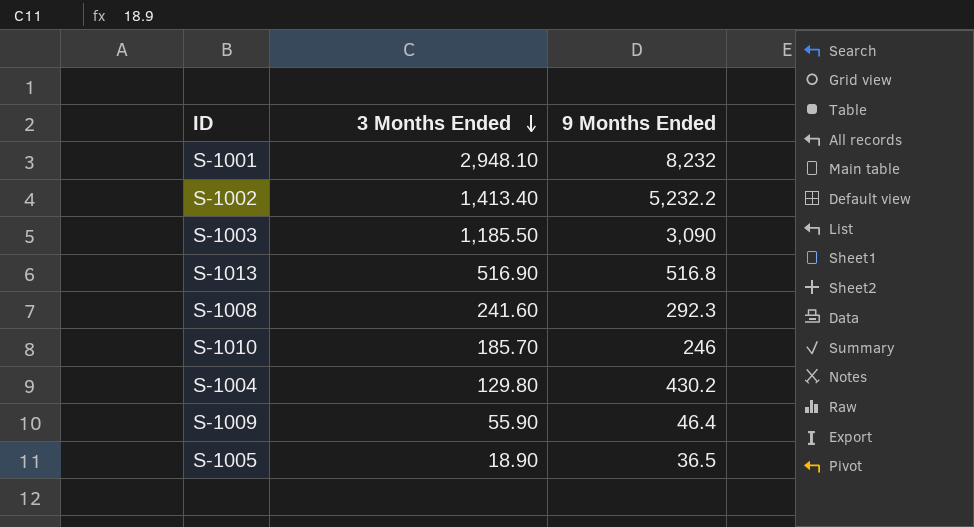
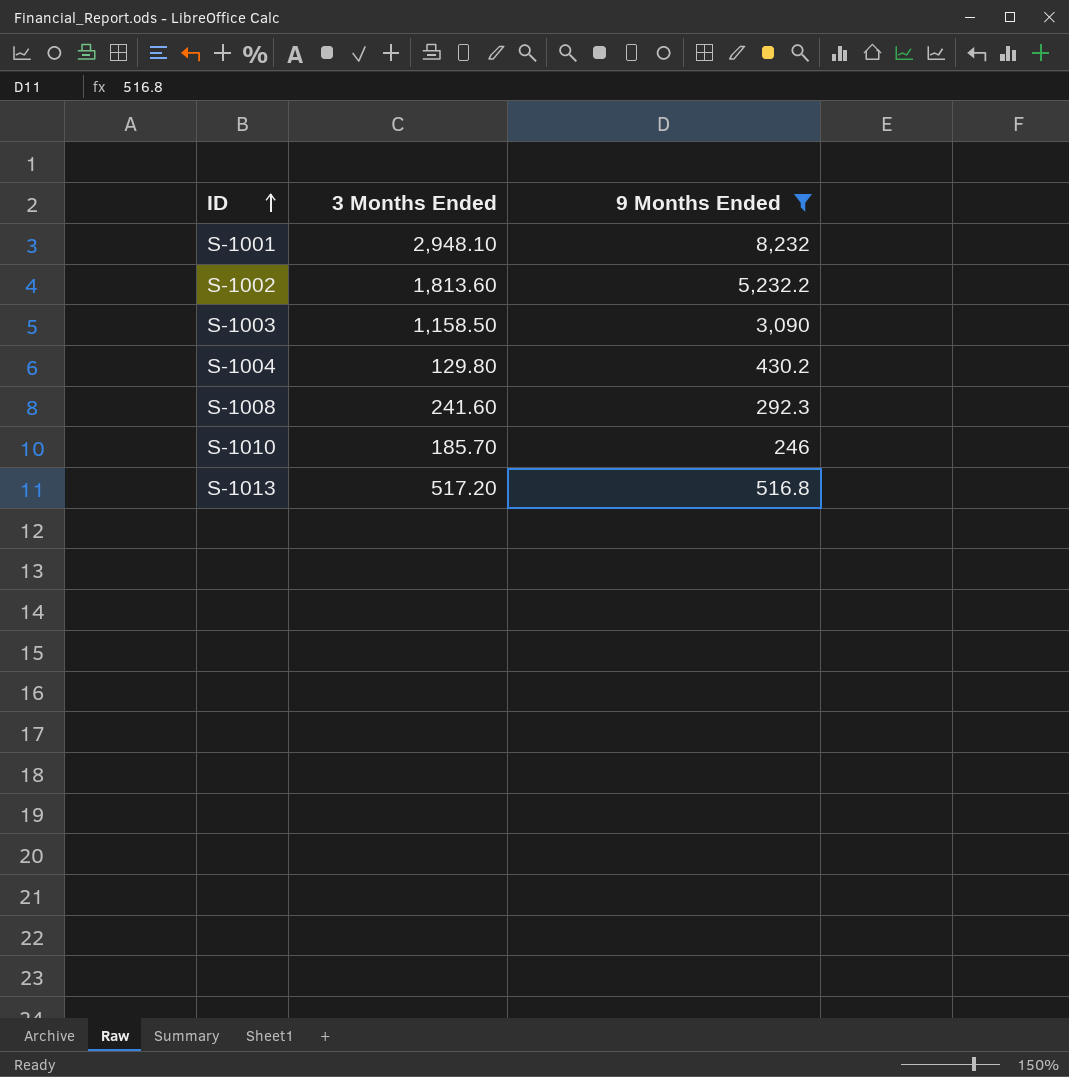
filter: none -> 9 Months Ended >= 246
row order: 3 Months Ended descending -> ID ascending
S-1002 | 3 Months Ended: 1,413.40 -> 1,813.60
S-1003 | 3 Months Ended: 1,185.50 -> 1,158.50
S-1013 | 3 Months Ended: 516.90 -> 517.20

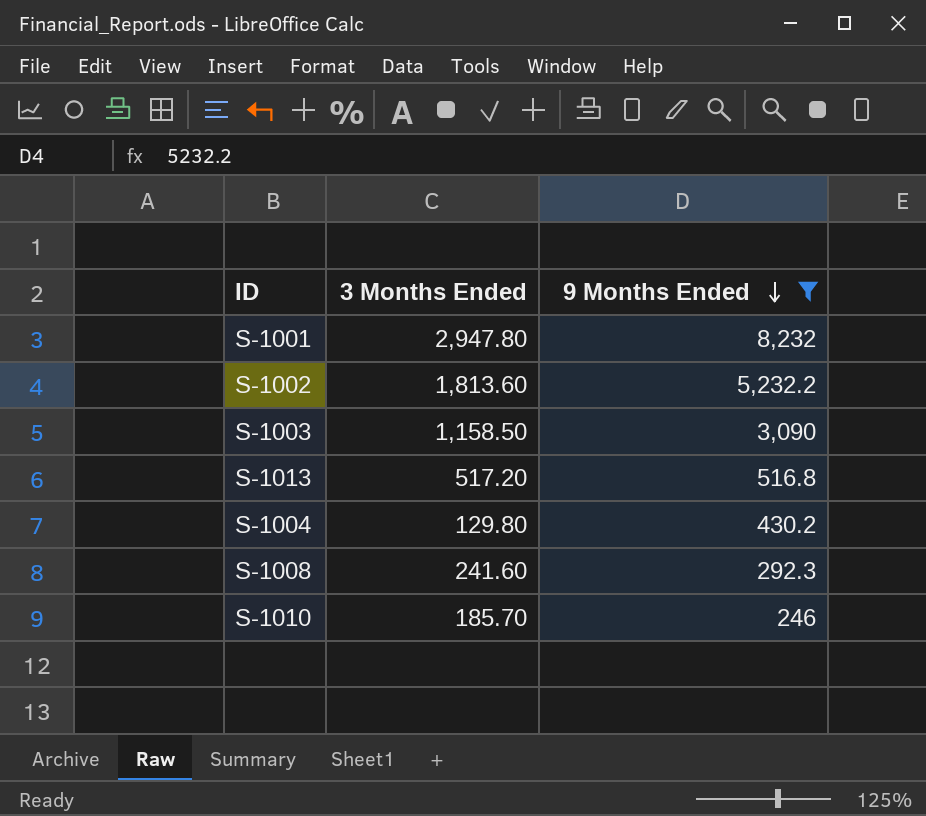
row order: ID ascending -> 9 Months Ended descending
S-1001 | 3 Months Ended: 2,948.10 -> 2,947.80

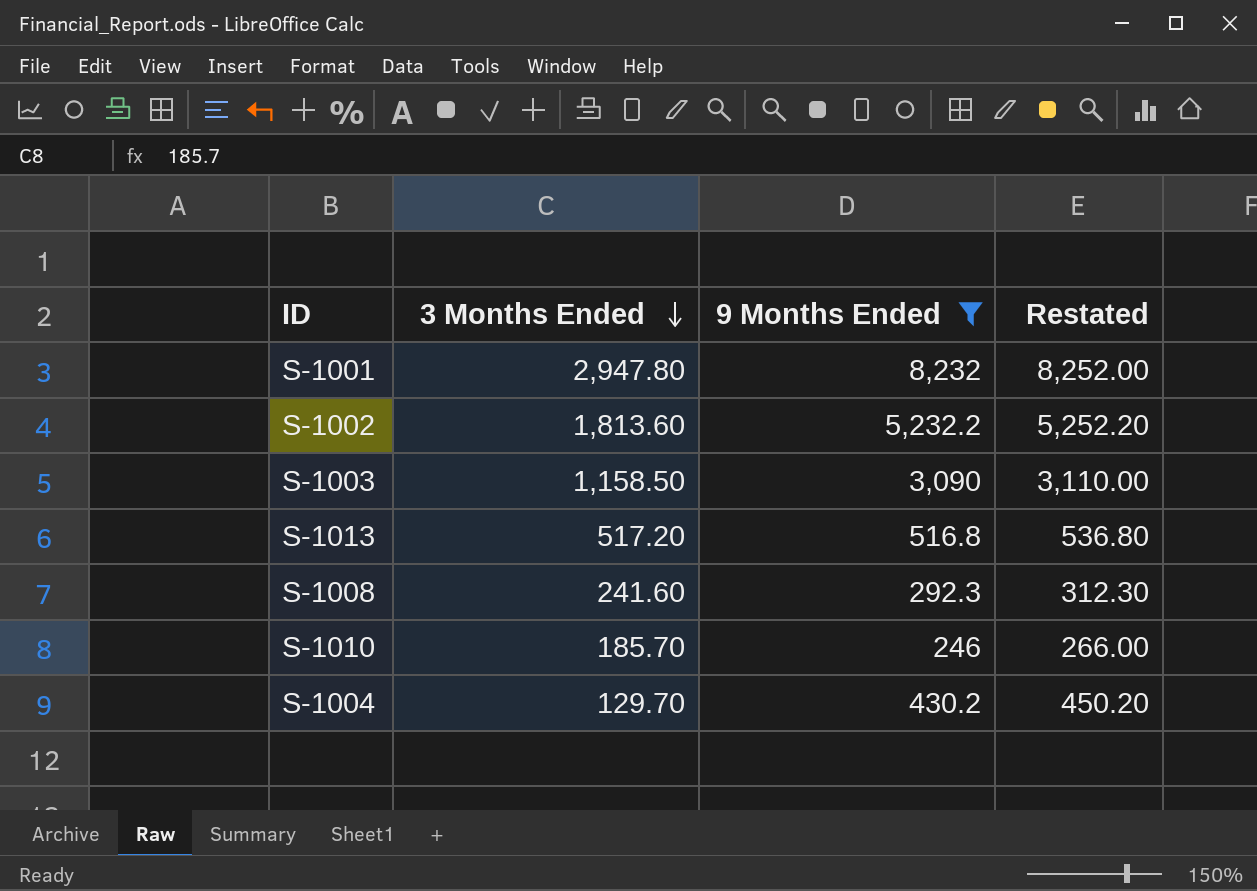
row order: 9 Months Ended descending -> 3 Months Ended descending
column Restated | formula: none -> [9 Months Ended] + 20
S-1004 | 3 Months Ended: 129.80 -> 129.70

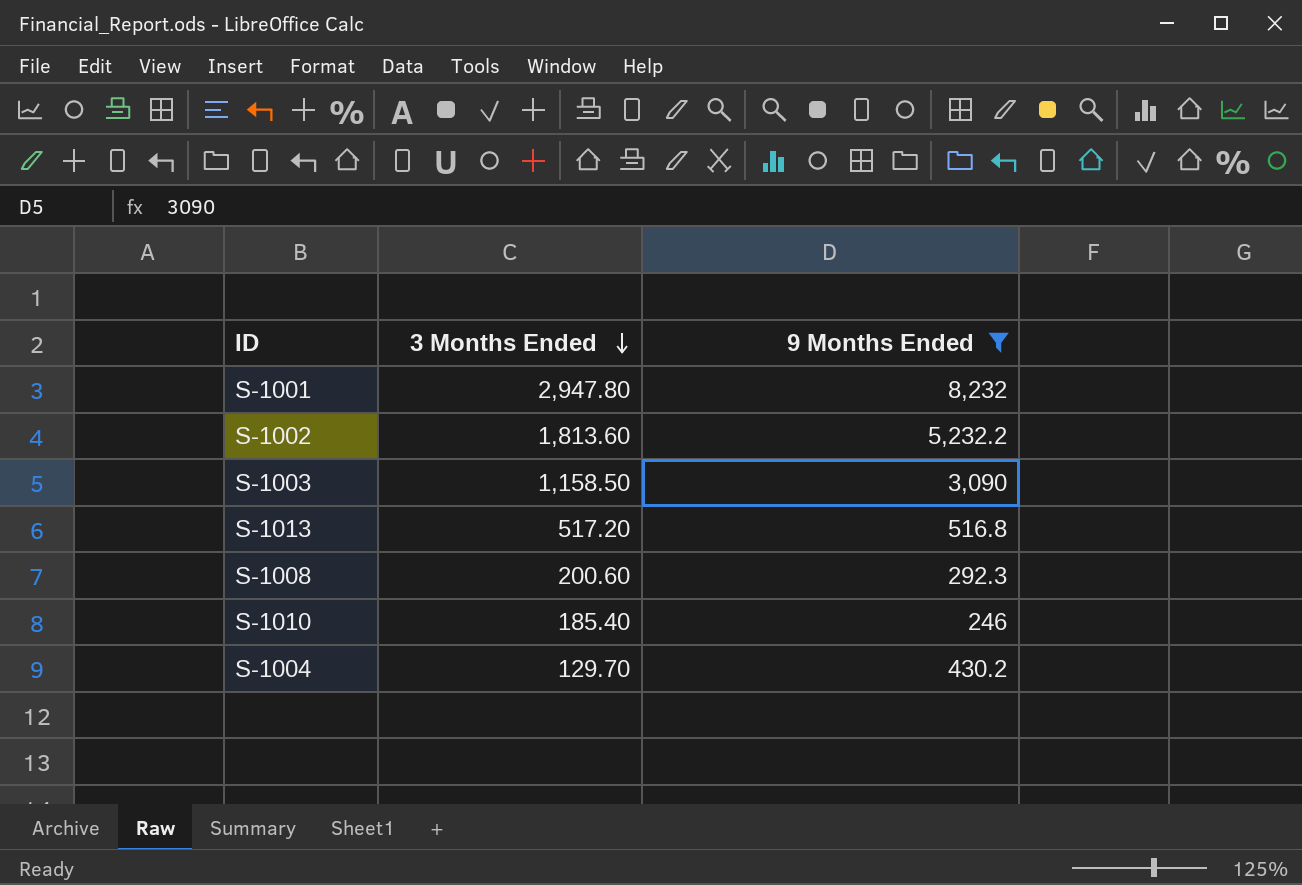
column Restated | formula: [9 Months Ended] + 20 -> none
S-1008 | 3 Months Ended: 241.60 -> 200.60
S-1010 | 3 Months Ended: 185.70 -> 185.40

